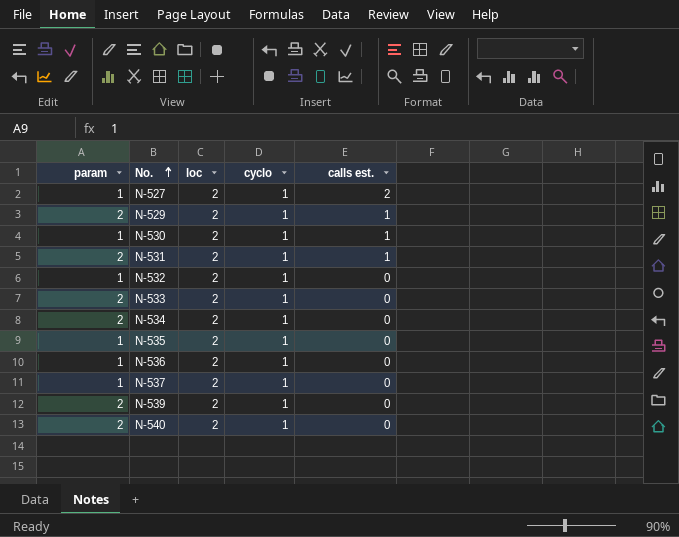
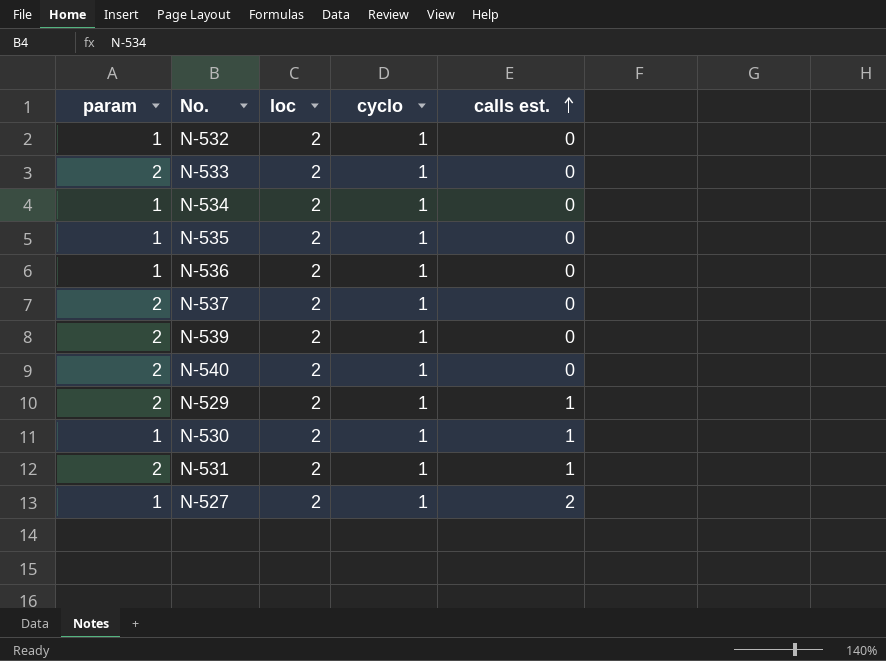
row order: No. ascending -> calls est. ascending
N-534 | param: 2 -> 1
N-537 | param: 1 -> 2

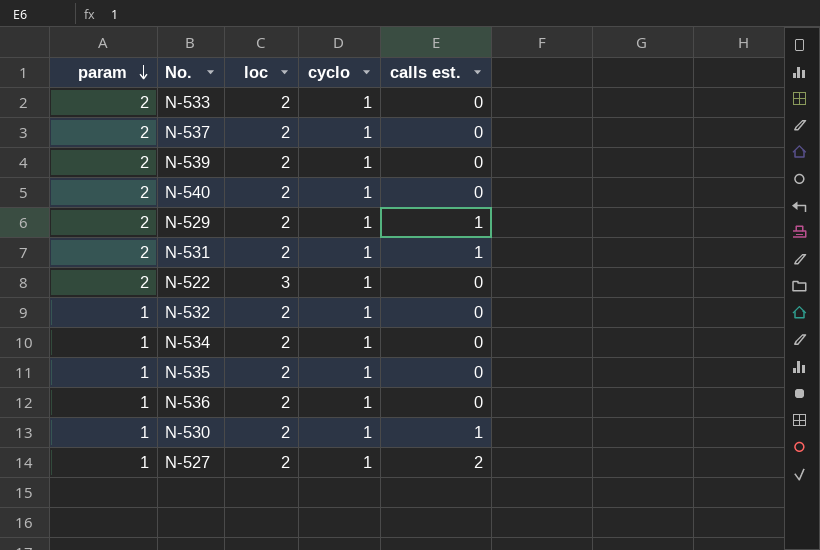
row order: calls est. ascending -> param descending
row N-522: none -> 2 | 3 | 1 | 0

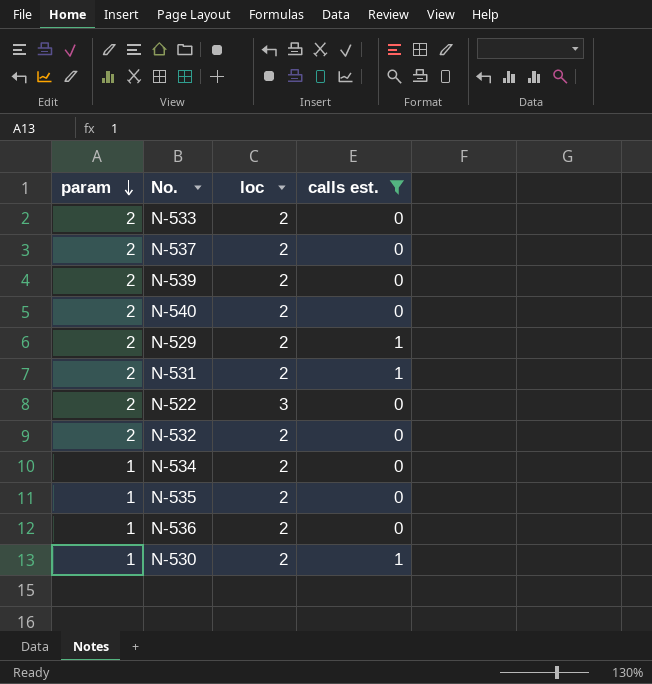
filter: none -> calls est. != 2
column cyclo | position: 4 -> none
N-532 | param: 1 -> 2

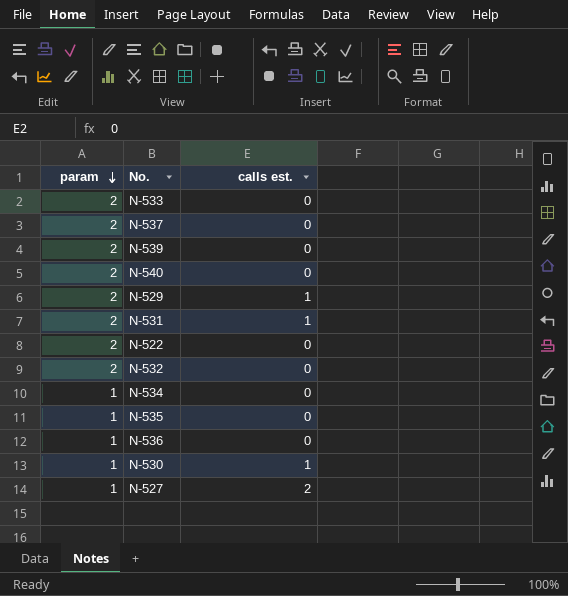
filter: calls est. != 2 -> none
column loc | position: 3 -> none

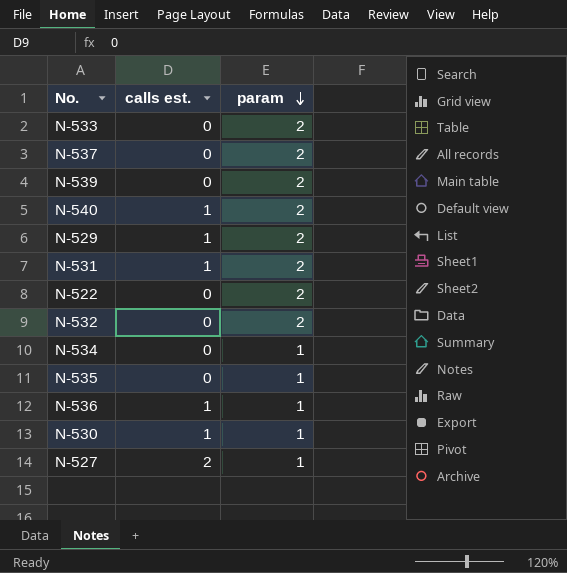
column param | position: 1 -> 3
N-540 | calls est.: 0 -> 1
N-536 | calls est.: 0 -> 1

